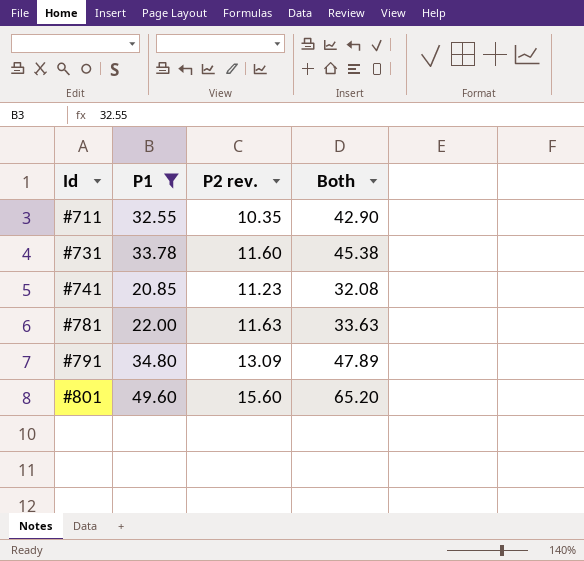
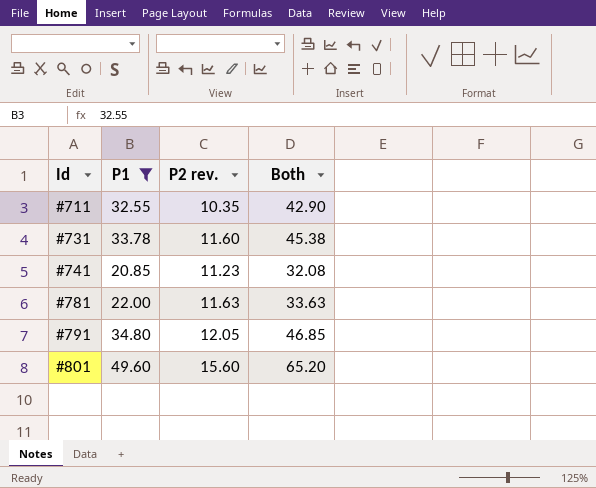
#791 | P2 rev.: 13.09 -> 12.05
#791 | Both: 47.89 -> 46.85

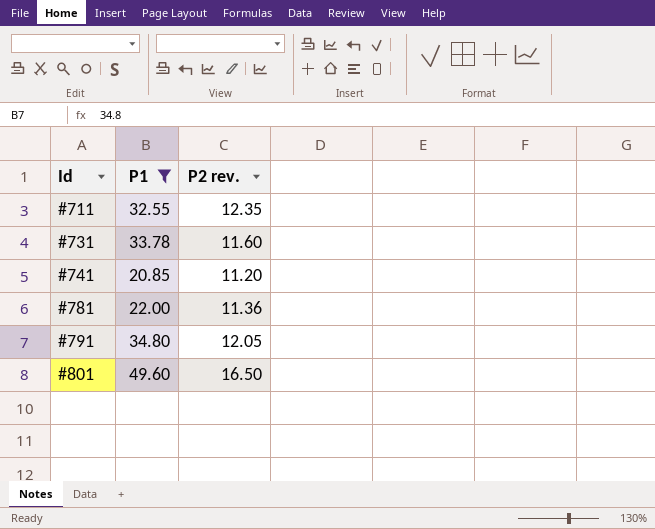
column Both | formula: [P1] + [P2 rev.] -> none
#711 | P2 rev.: 10.35 -> 12.35
#741 | P2 rev.: 11.23 -> 11.20
#781 | P2 rev.: 11.63 -> 11.36
#801 | P2 rev.: 15.60 -> 16.50

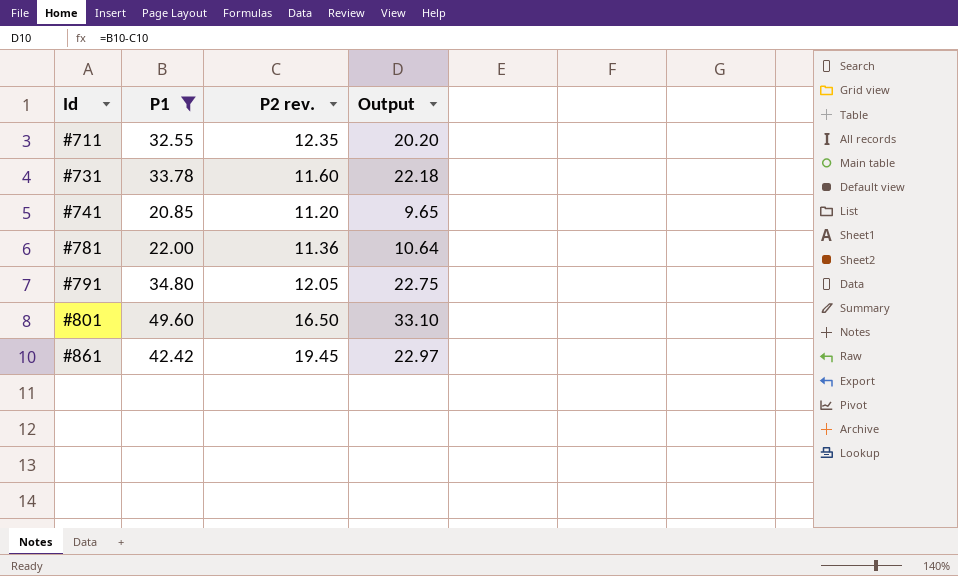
column Output | formula: none -> [P1] - [P2 rev.]
row #861: none -> 42.42 | 19.45 | 22.97

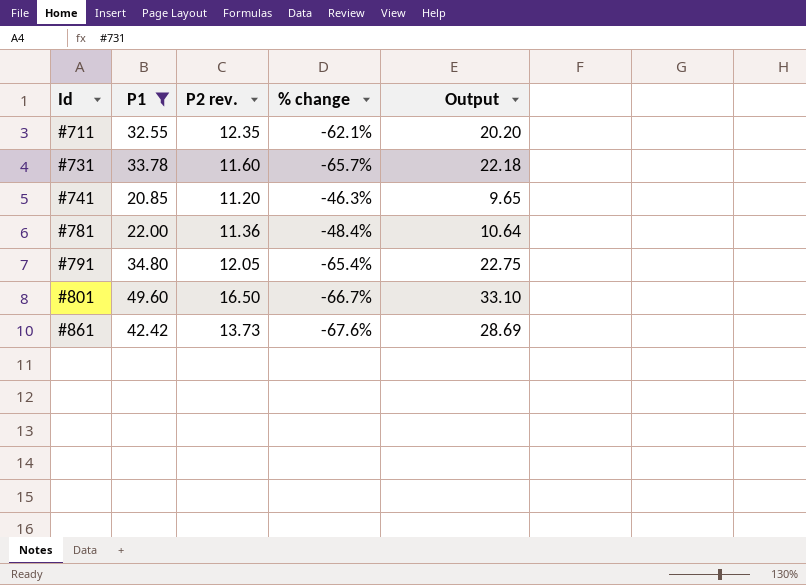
column % change | formula: none -> ([P2 rev.] - [P1]) / [P1]
#861 | P2 rev.: 19.45 -> 13.73
#861 | Output: 22.97 -> 28.69

